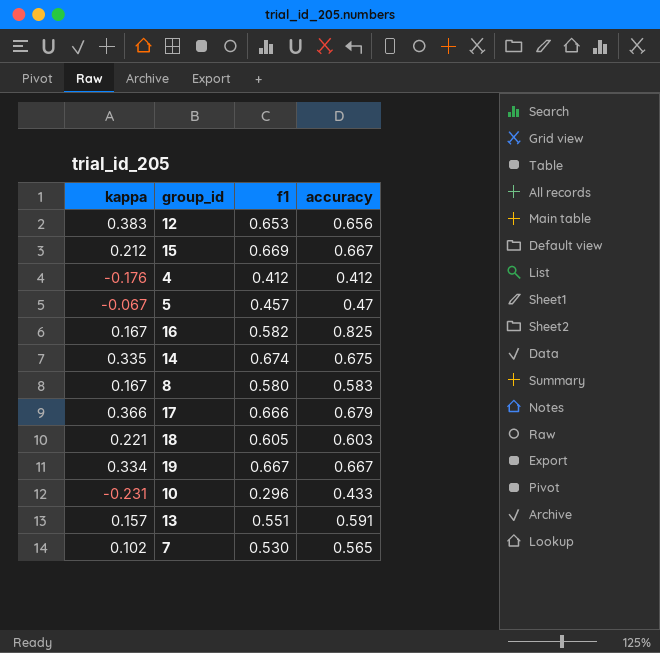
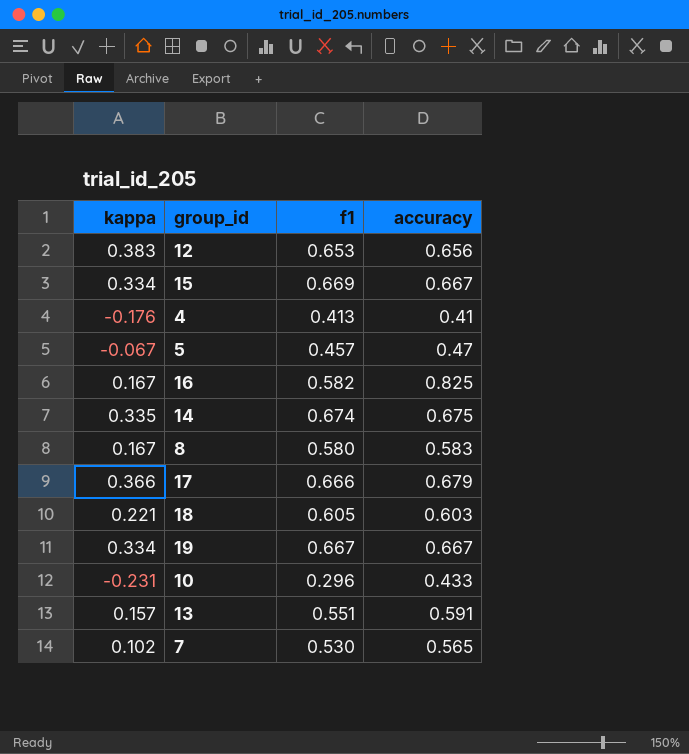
15 | kappa: 0.212 -> 0.334
4 | f1: 0.412 -> 0.413
4 | accuracy: 0.412 -> 0.41

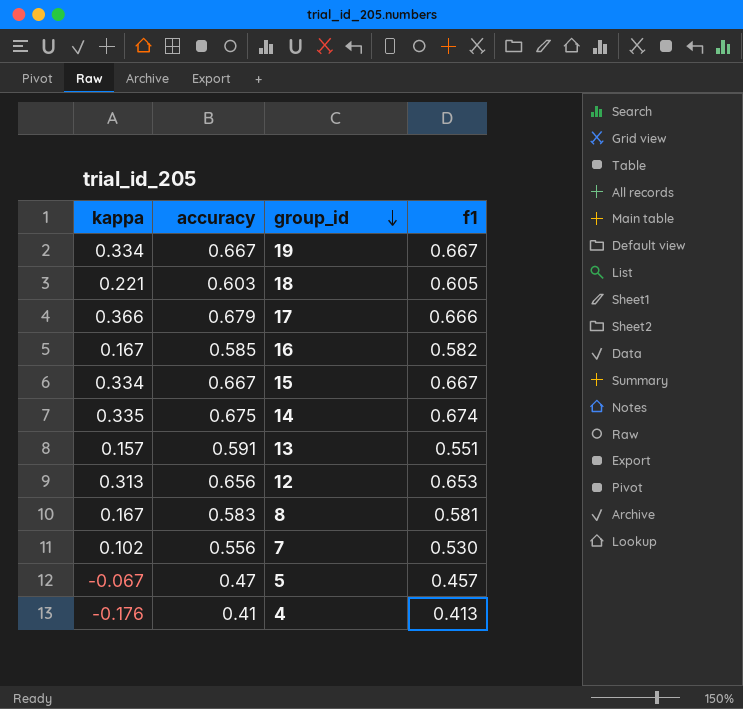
row order: none -> group_id descending
column accuracy | position: 4 -> 2
row 10: -0.231 | 0.296 | 0.433 -> none
16 | accuracy: 0.825 -> 0.585
15 | f1: 0.669 -> 0.667
12 | kappa: 0.383 -> 0.313
8 | f1: 0.580 -> 0.581
7 | accuracy: 0.565 -> 0.556

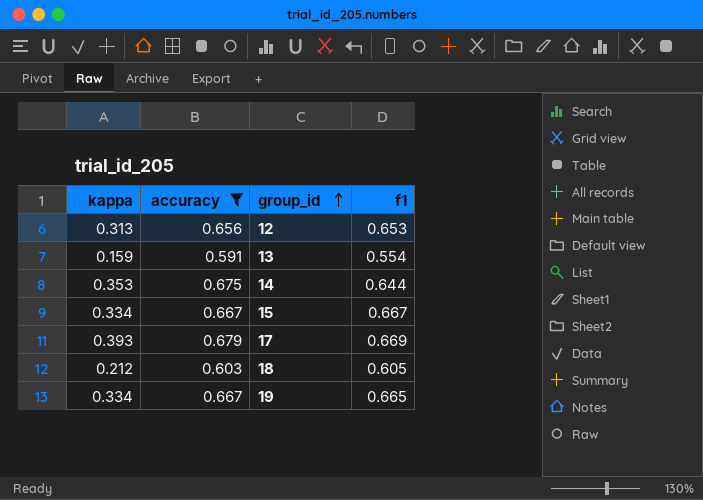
filter: none -> accuracy >= 0.591
row order: group_id descending -> group_id ascending
13 | kappa: 0.157 -> 0.159
13 | f1: 0.551 -> 0.554
14 | kappa: 0.335 -> 0.353
14 | f1: 0.674 -> 0.644
17 | kappa: 0.366 -> 0.393
17 | f1: 0.666 -> 0.669
18 | kappa: 0.221 -> 0.212
19 | f1: 0.667 -> 0.665

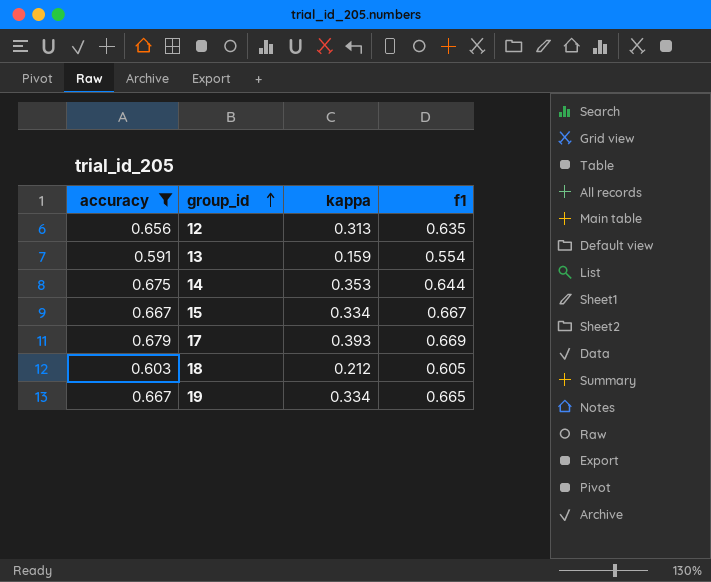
column kappa | position: 1 -> 3
12 | f1: 0.653 -> 0.635

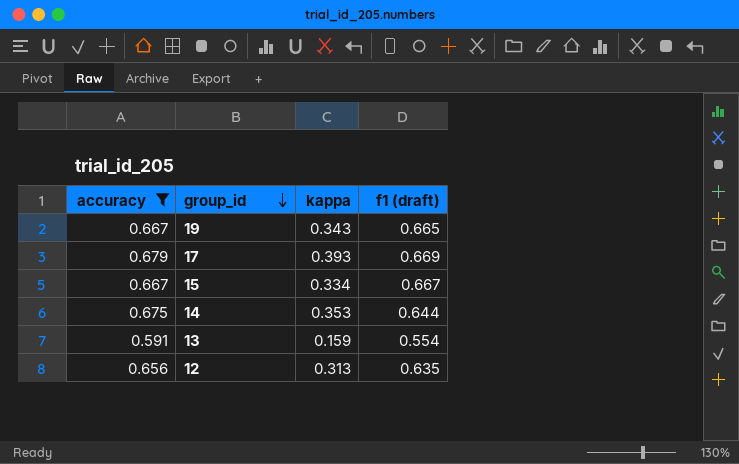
row order: group_id ascending -> group_id descending
column name: f1 -> f1 (draft)
row 18: 0.603 | 0.212 | 0.605 -> none
19 | kappa: 0.334 -> 0.343

